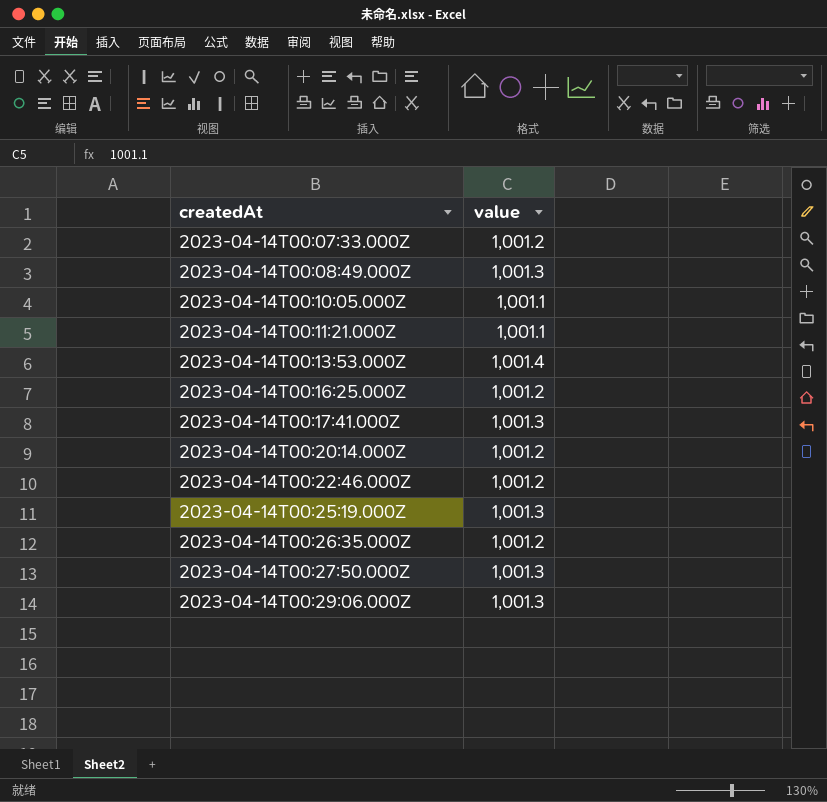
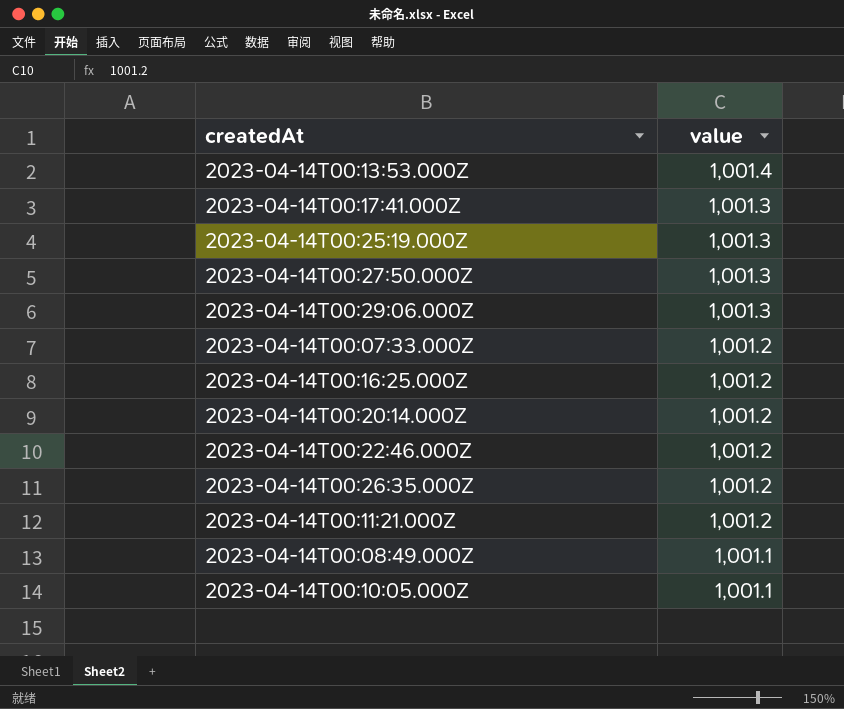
row order: createdAt ascending -> value descending
2023-04-14T00:11:21.000Z | value: 1,001.1 -> 1,001.2
2023-04-14T00:08:49.000Z | value: 1,001.3 -> 1,001.1

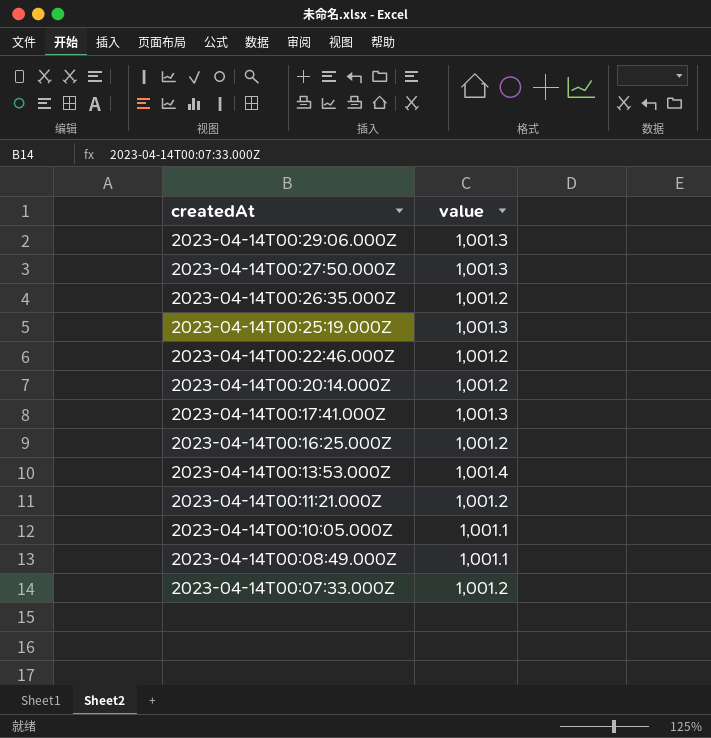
row order: value descending -> createdAt descending

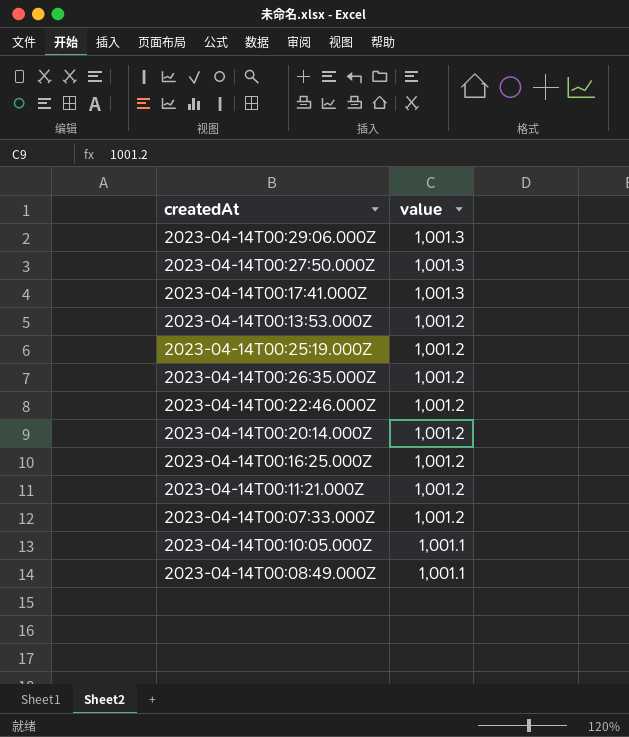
row order: createdAt descending -> value descending
2023-04-14T00:13:53.000Z | value: 1,001.4 -> 1,001.2
2023-04-14T00:25:19.000Z | value: 1,001.3 -> 1,001.2

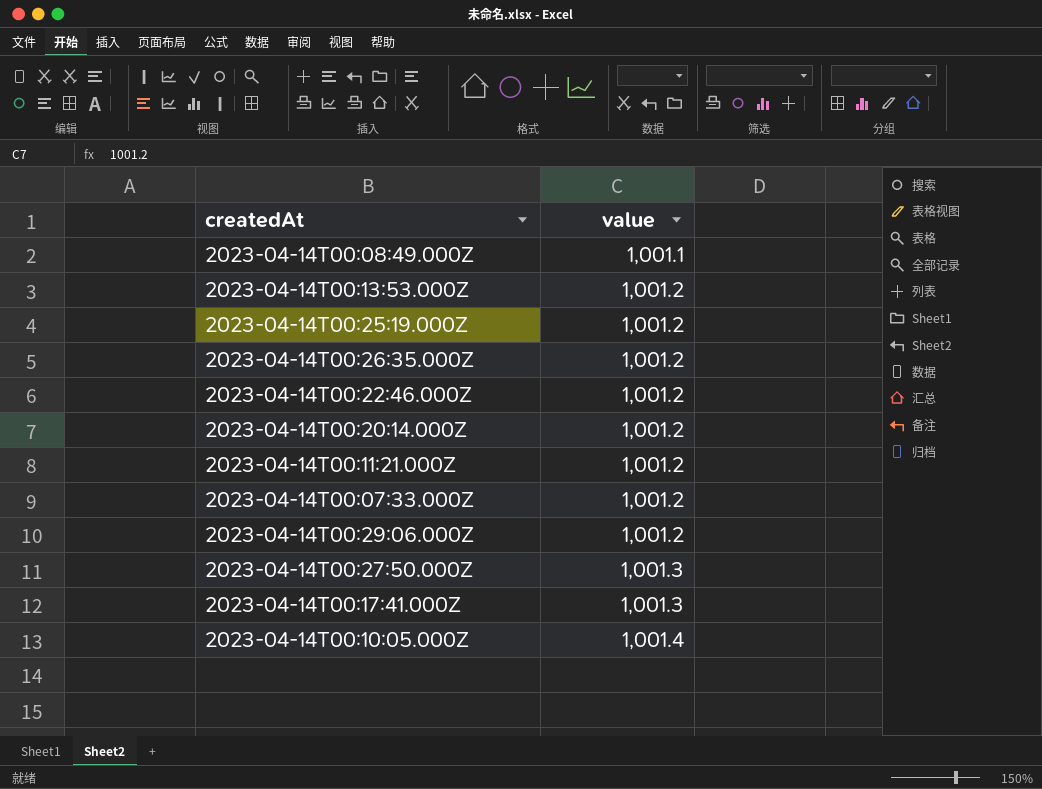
row order: value descending -> value ascending
row 2023-04-14T00:16:25.000Z: 1,001.2 -> none
2023-04-14T00:29:06.000Z | value: 1,001.3 -> 1,001.2
2023-04-14T00:10:05.000Z | value: 1,001.1 -> 1,001.4

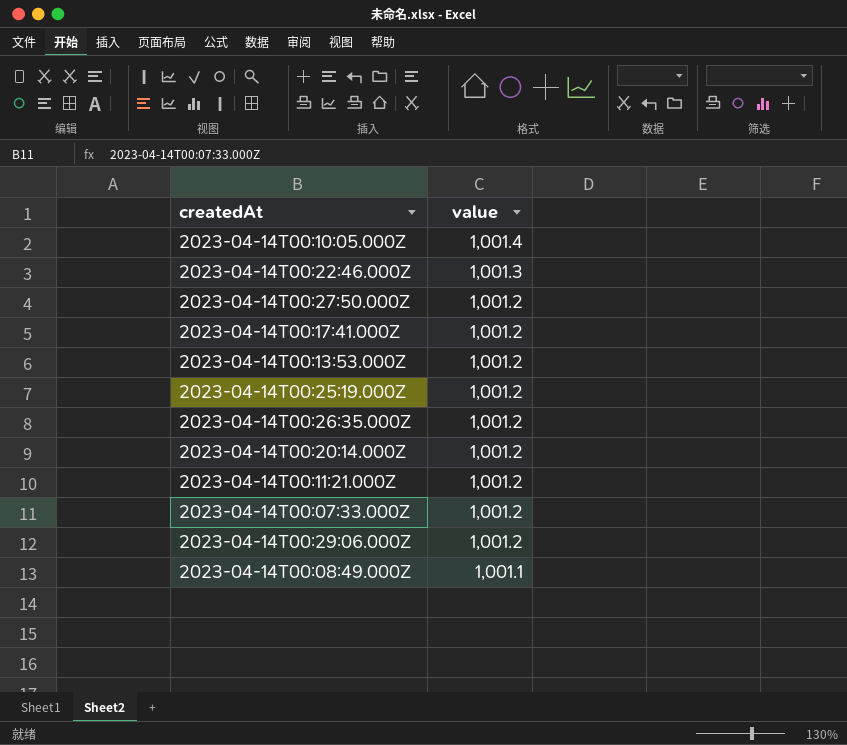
row order: value ascending -> value descending
2023-04-14T00:22:46.000Z | value: 1,001.2 -> 1,001.3
2023-04-14T00:27:50.000Z | value: 1,001.3 -> 1,001.2
2023-04-14T00:17:41.000Z | value: 1,001.3 -> 1,001.2

